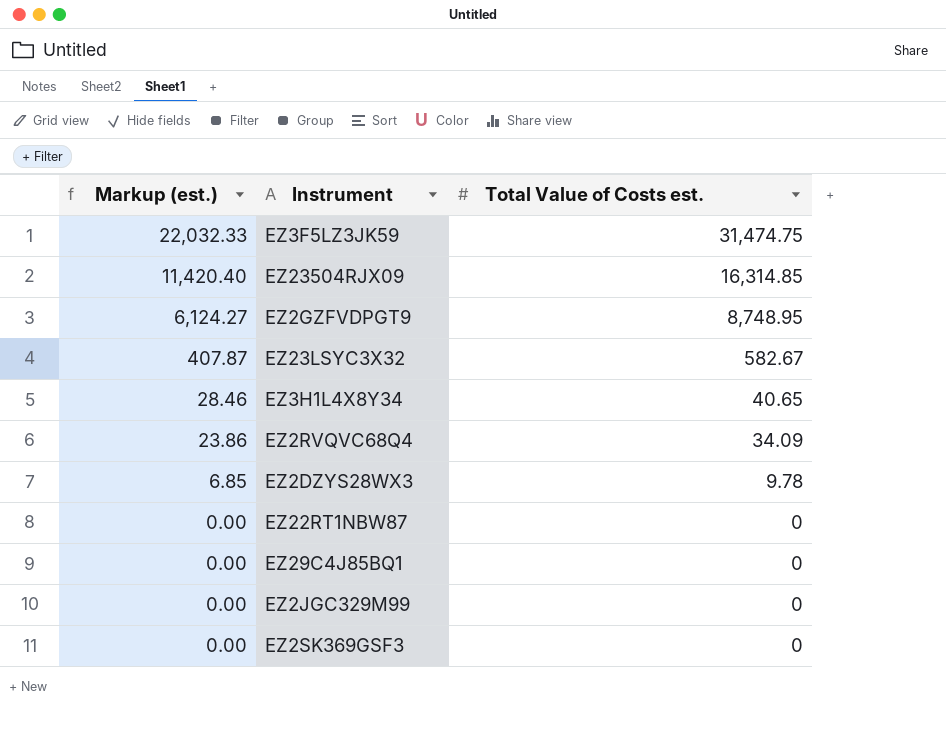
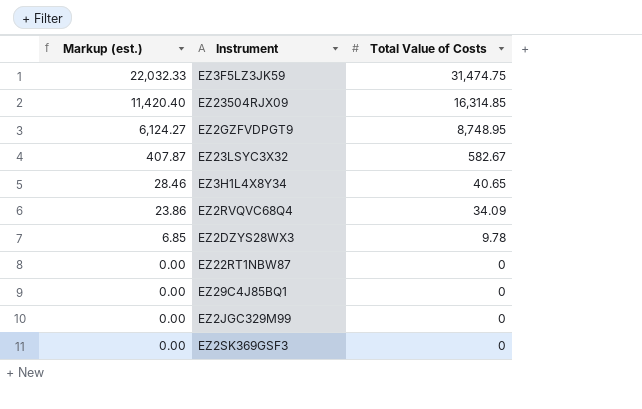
column name: Total Value of Costs est. -> Total Value of Costs

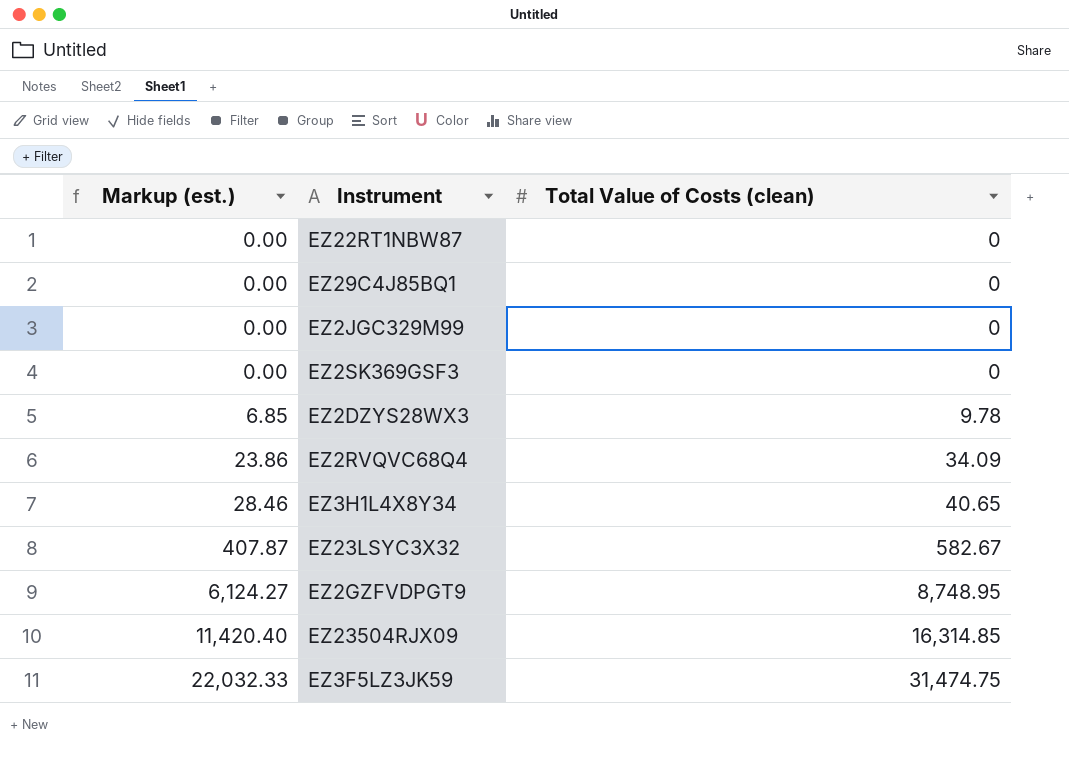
row order: Markup (est.) descending -> Markup (est.) ascending
column name: Total Value of Costs -> Total Value of Costs (clean)

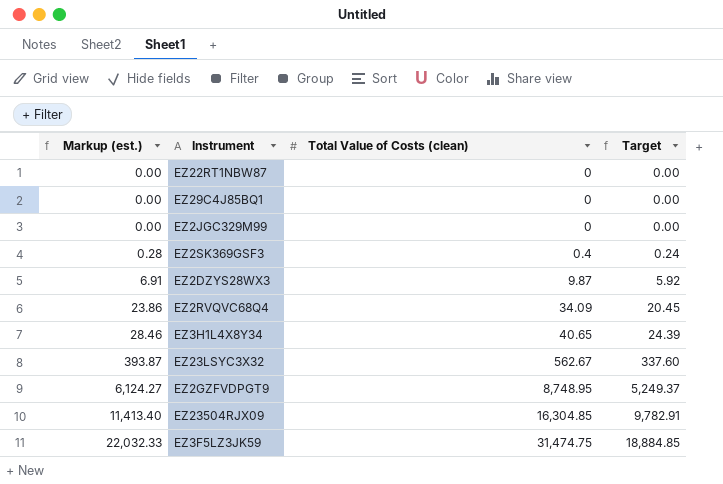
column Target | formula: none -> [Total Value of Costs (clean)] * 0.6
EZ2SK369GSF3 | Markup (est.): 0.00 -> 0.28
EZ2SK369GSF3 | Total Value of Costs (clean): 0 -> 0.4
EZ2DZYS28WX3 | Markup (est.): 6.85 -> 6.91
EZ2DZYS28WX3 | Total Value of Costs (clean): 9.78 -> 9.87
EZ23LSYC3X32 | Markup (est.): 407.87 -> 393.87
EZ23LSYC3X32 | Total Value of Costs (clean): 582.67 -> 562.67
EZ23504RJX09 | Markup (est.): 11,420.40 -> 11,413.40
EZ23504RJX09 | Total Value of Costs (clean): 16,314.85 -> 16,304.85

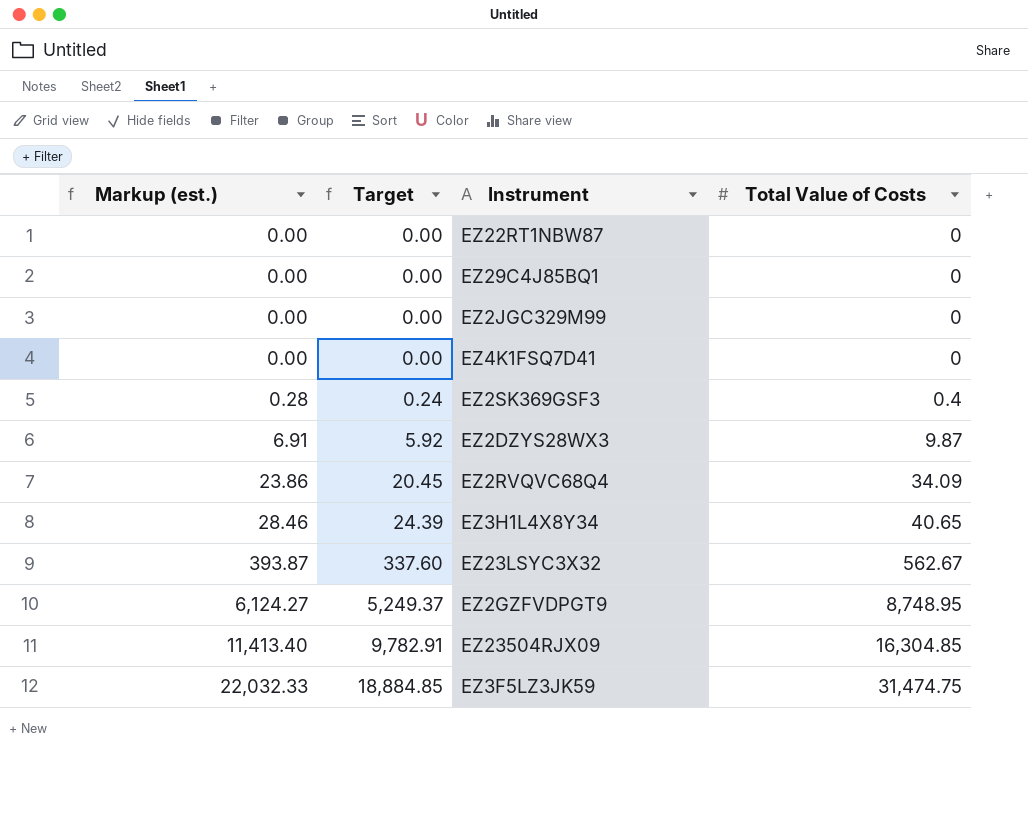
column Target | position: 4 -> 2
column name: Total Value of Costs (clean) -> Total Value of Costs
row EZ4K1FSQ7D41: none -> 0.00 | 0.00 | 0

